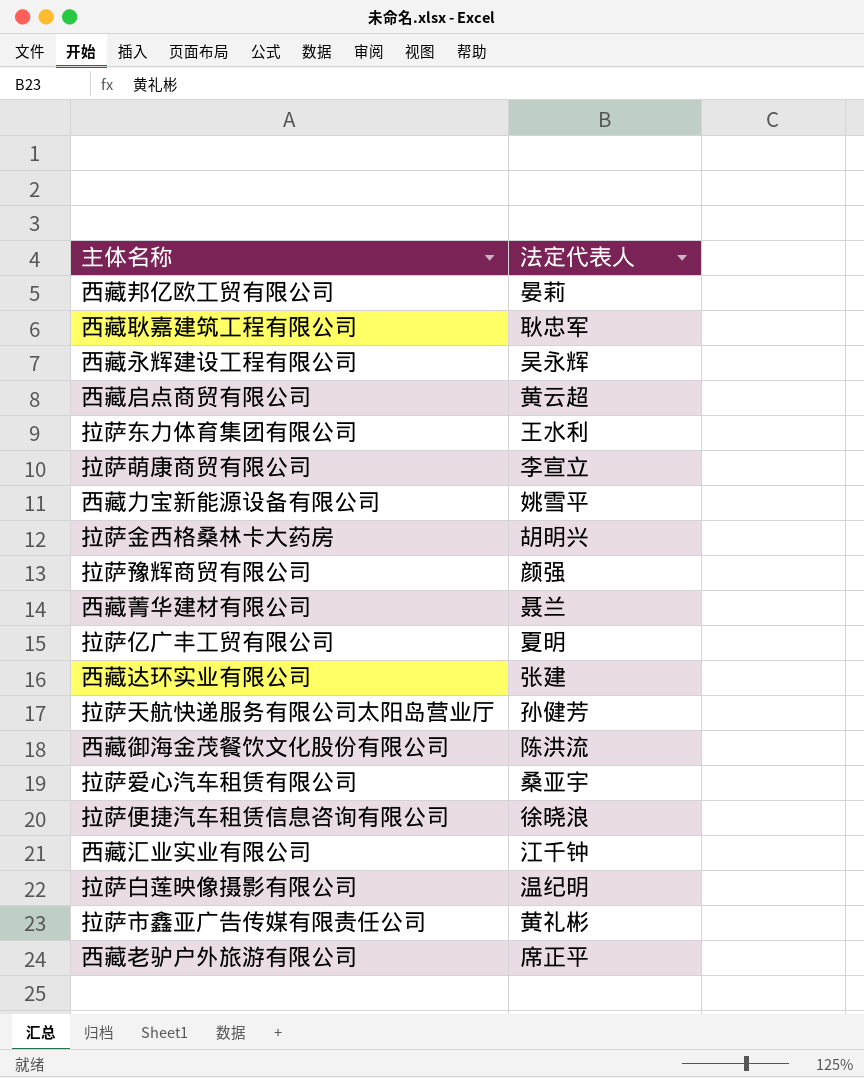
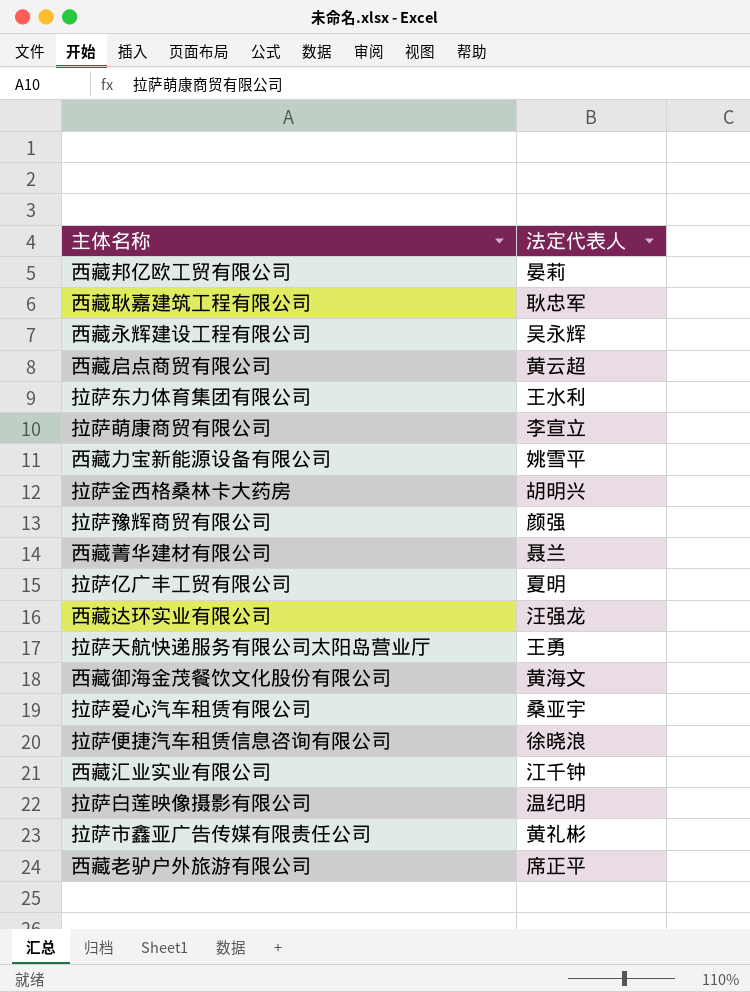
西藏达环实业有限公司 | 法定代表人: 张建 -> 汪强龙
拉萨天航快递服务有限公司太阳岛营业厅 | 法定代表人: 孙健芳 -> 王勇
西藏御海金茂餐饮文化股份有限公司 | 法定代表人: 陈洪流 -> 黄海文

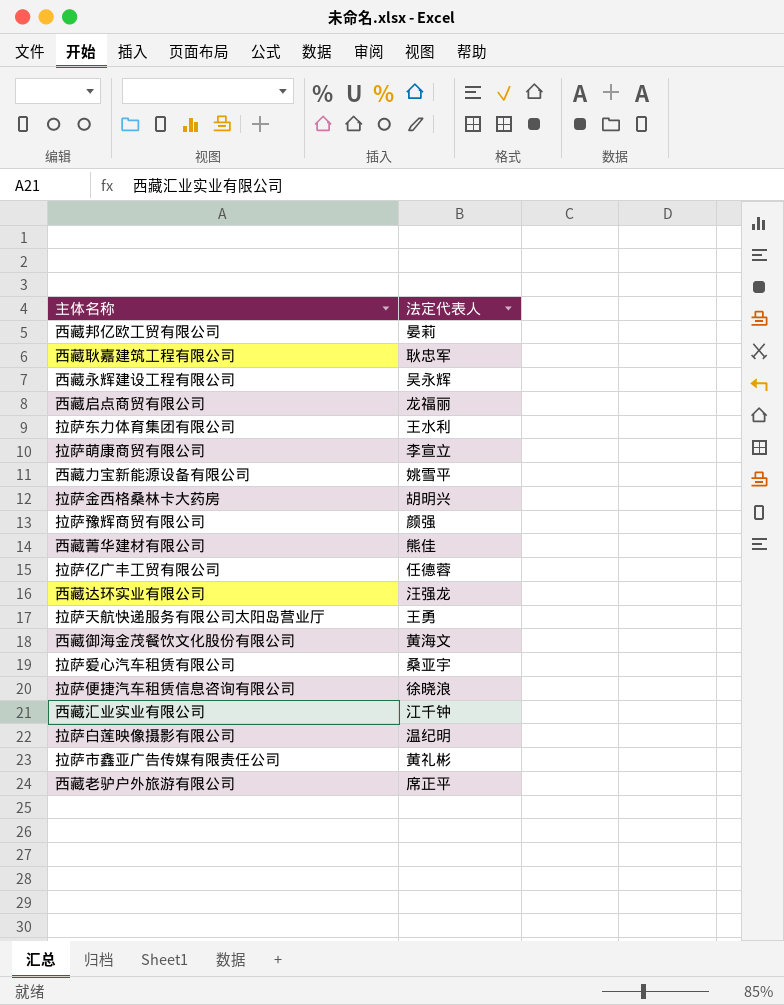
西藏启点商贸有限公司 | 法定代表人: 黄云超 -> 龙福丽
西藏菁华建材有限公司 | 法定代表人: 聂兰 -> 熊佳
拉萨亿广丰工贸有限公司 | 法定代表人: 夏明 -> 任德蓉

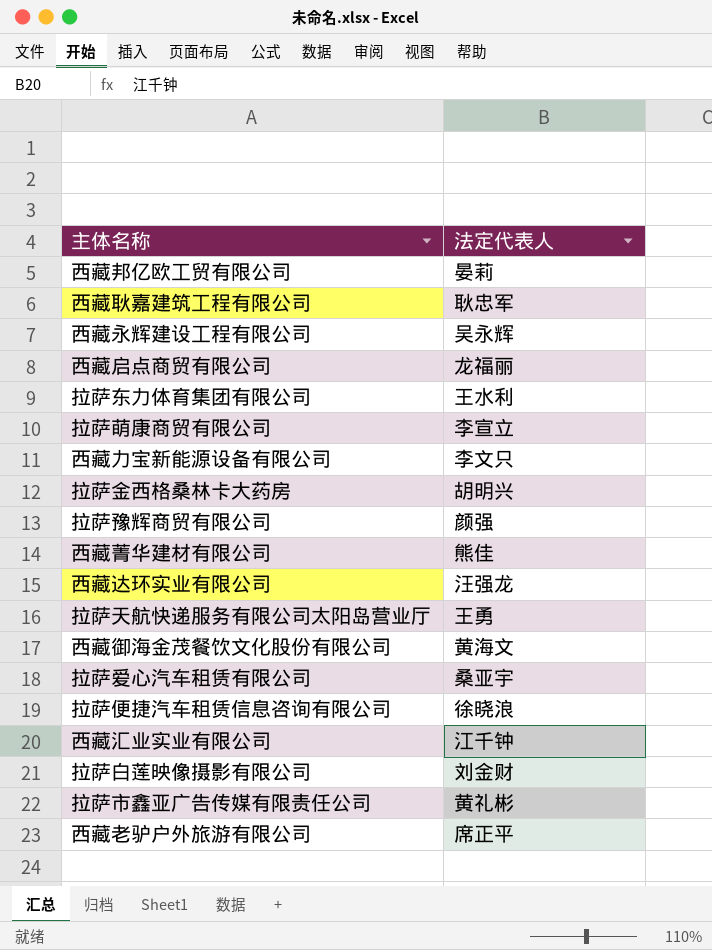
row 拉萨亿广丰工贸有限公司: 任德蓉 -> none
西藏力宝新能源设备有限公司 | 法定代表人: 姚雪平 -> 李文只
拉萨白莲映像摄影有限公司 | 法定代表人: 温纪明 -> 刘金财

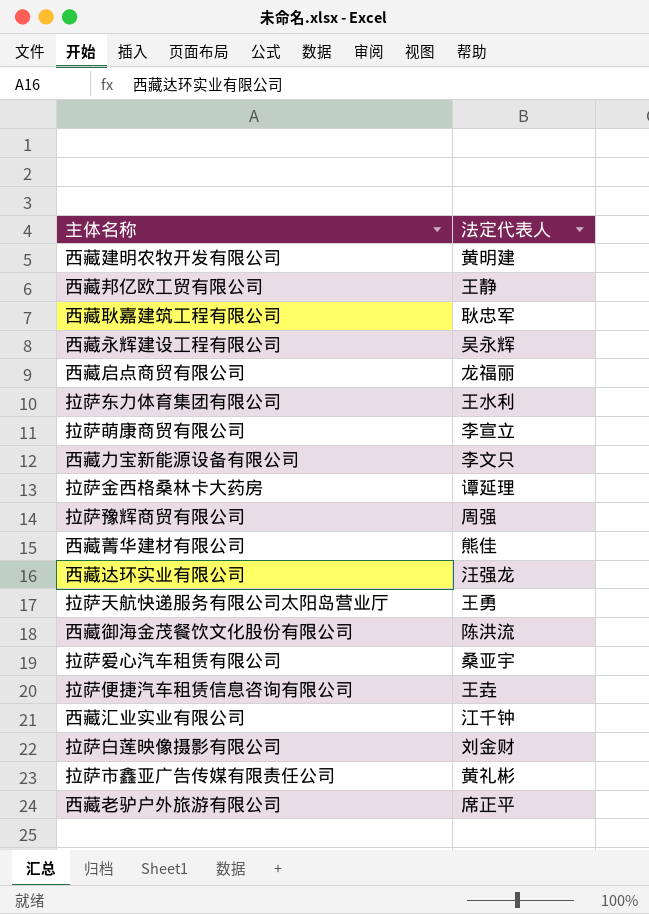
row 西藏建明农牧开发有限公司: none -> 黄明建
西藏邦亿欧工贸有限公司 | 法定代表人: 晏莉 -> 王静
拉萨金西格桑林卡大药房 | 法定代表人: 胡明兴 -> 谭延理
拉萨豫辉商贸有限公司 | 法定代表人: 颜强 -> 周强
西藏御海金茂餐饮文化股份有限公司 | 法定代表人: 黄海文 -> 陈洪流
拉萨便捷汽车租赁信息咨询有限公司 | 法定代表人: 徐晓浪 -> 王垚

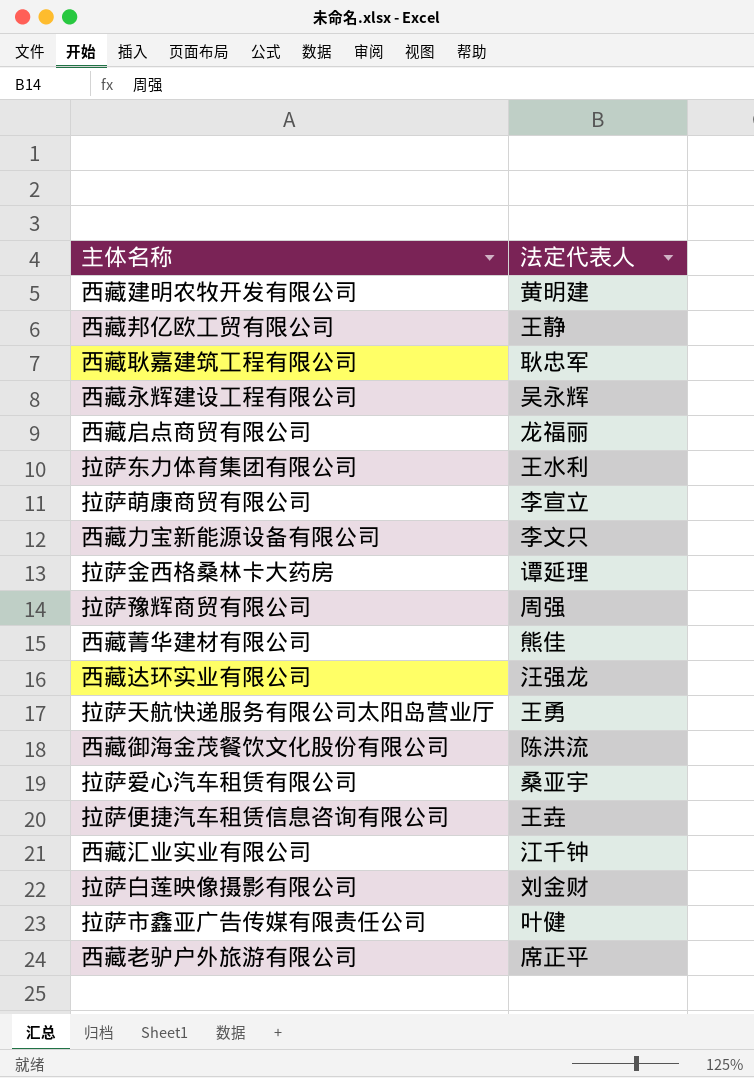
拉萨市鑫亚广告传媒有限责任公司 | 法定代表人: 黄礼彬 -> 叶健

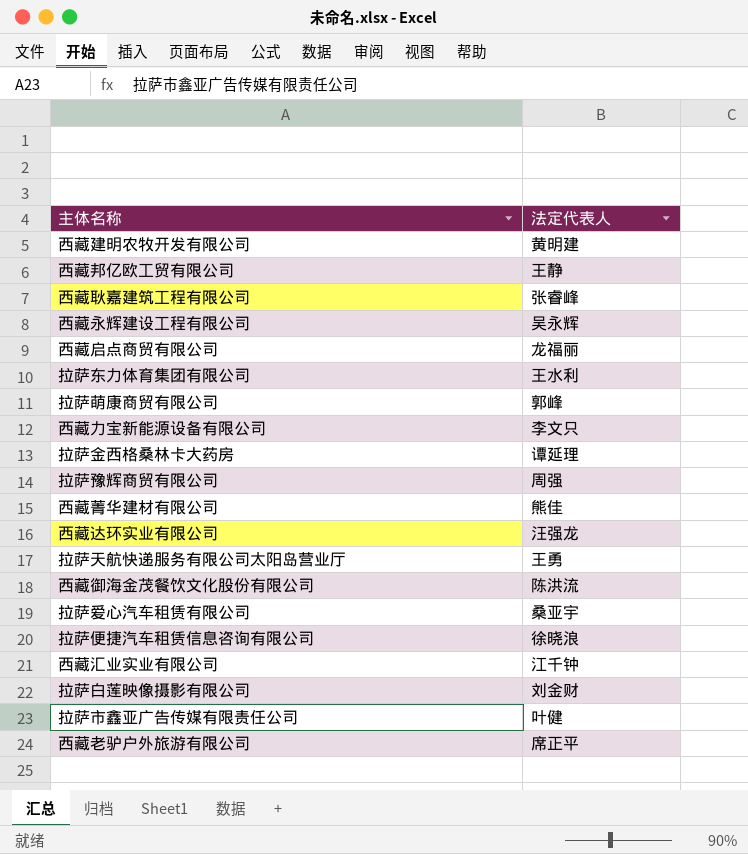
西藏耿嘉建筑工程有限公司 | 法定代表人: 耿忠军 -> 张睿峰
拉萨萌康商贸有限公司 | 法定代表人: 李宣立 -> 郭峰
拉萨便捷汽车租赁信息咨询有限公司 | 法定代表人: 王垚 -> 徐晓浪

